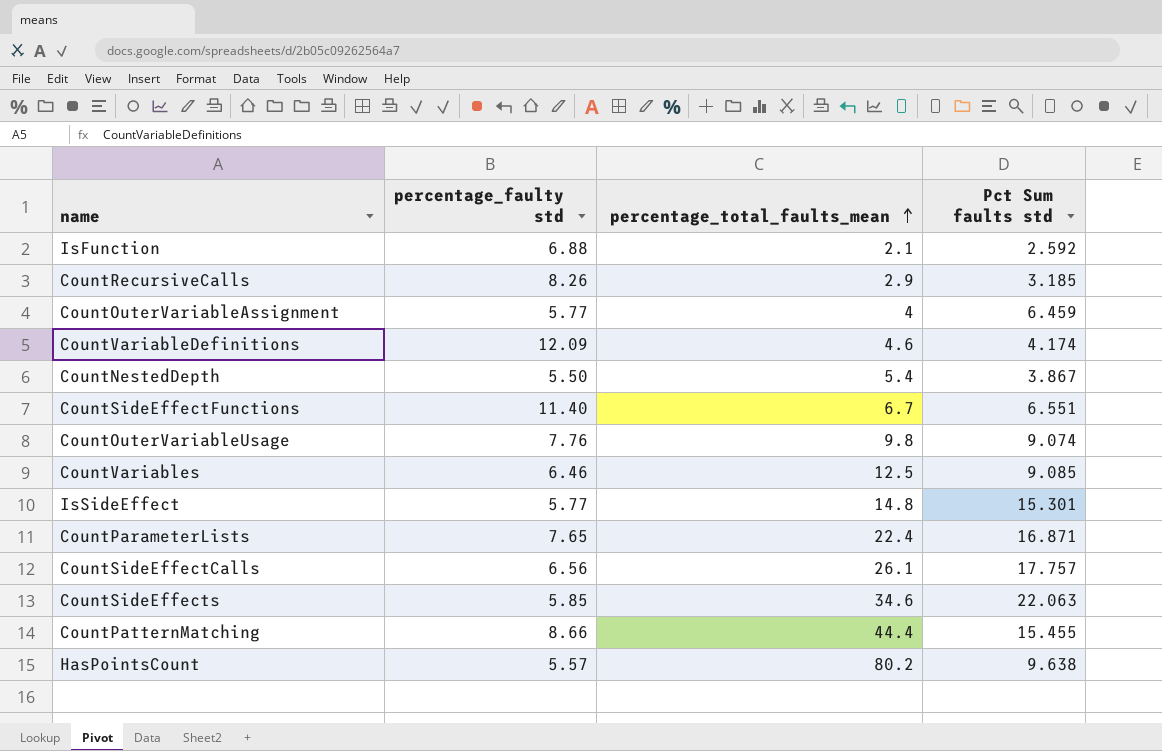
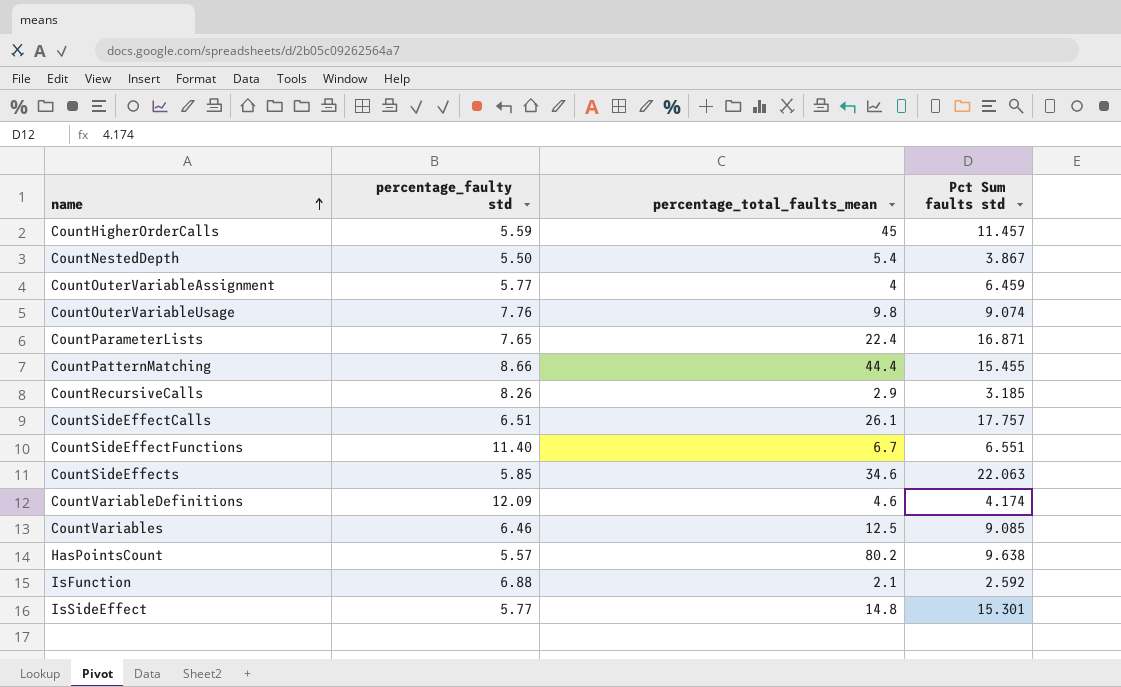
row order: percentage_total_faults_mean ascending -> name ascending
row CountHigherOrderCalls: none -> 5.59 | 45 | 11.457
CountSideEffectCalls | percentage_faulty std: 6.56 -> 6.51

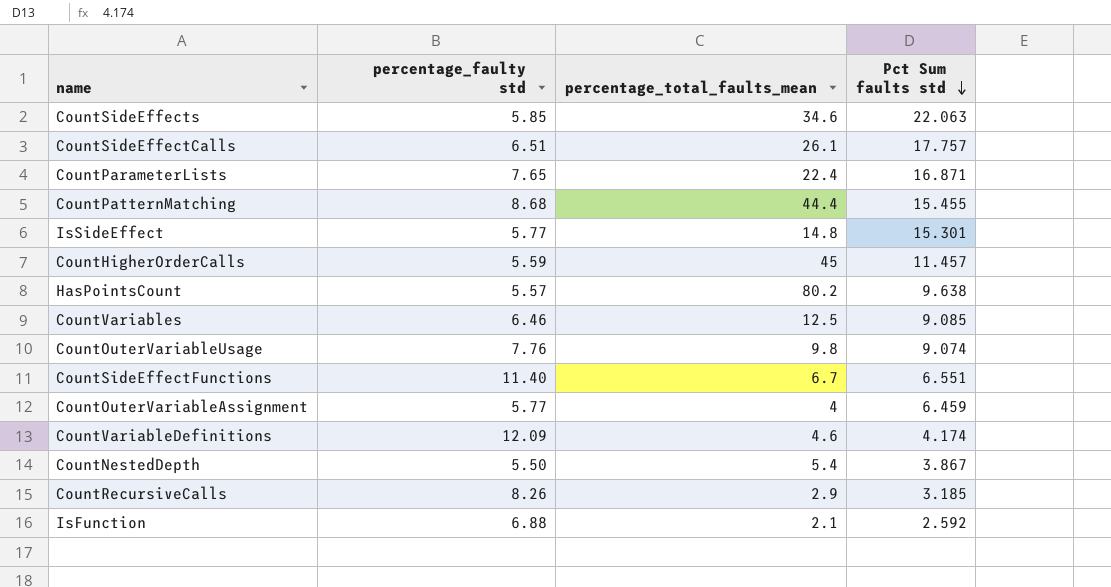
row order: name ascending -> Pct Sum faults std descending
CountPatternMatching | percentage_faulty std: 8.66 -> 8.68

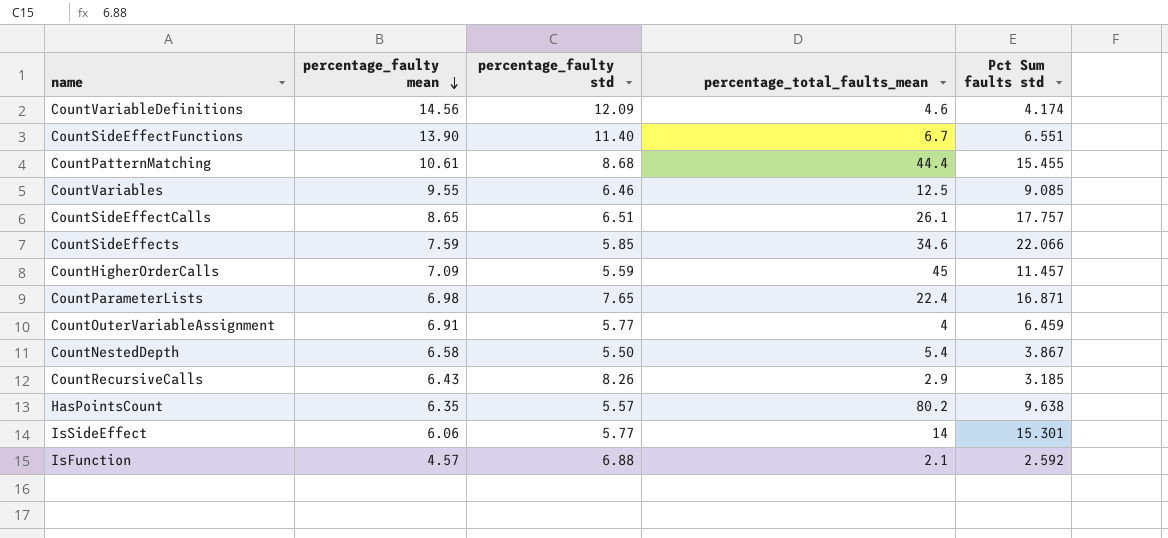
row order: Pct Sum faults std descending -> percentage_faulty mean descending
column percentage_faulty mean | position: none -> 2
row CountOuterVariableUsage: 7.76 | 9.8 | 9.074 -> none
CountSideEffects | Pct Sum faults std: 22.063 -> 22.066
IsSideEffect | percentage_total_faults_mean: 14.8 -> 14

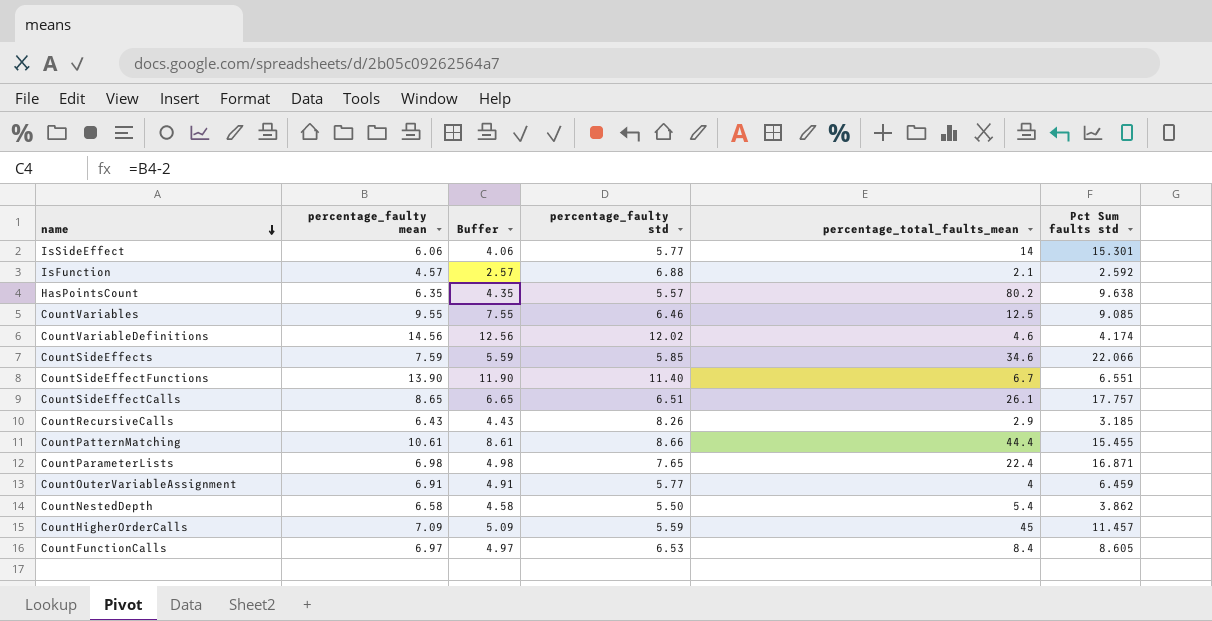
row order: percentage_faulty mean descending -> name descending
column Buffer | formula: none -> [percentage_faulty mean] - 2
CountVariableDefinitions | percentage_faulty std: 12.09 -> 12.02
CountPatternMatching | percentage_faulty std: 8.68 -> 8.66
CountNestedDepth | Pct Sum faults std: 3.867 -> 3.862
row CountFunctionCalls: none -> 6.97 | 4.97 | 6.53 | 8.4 | 8.605

